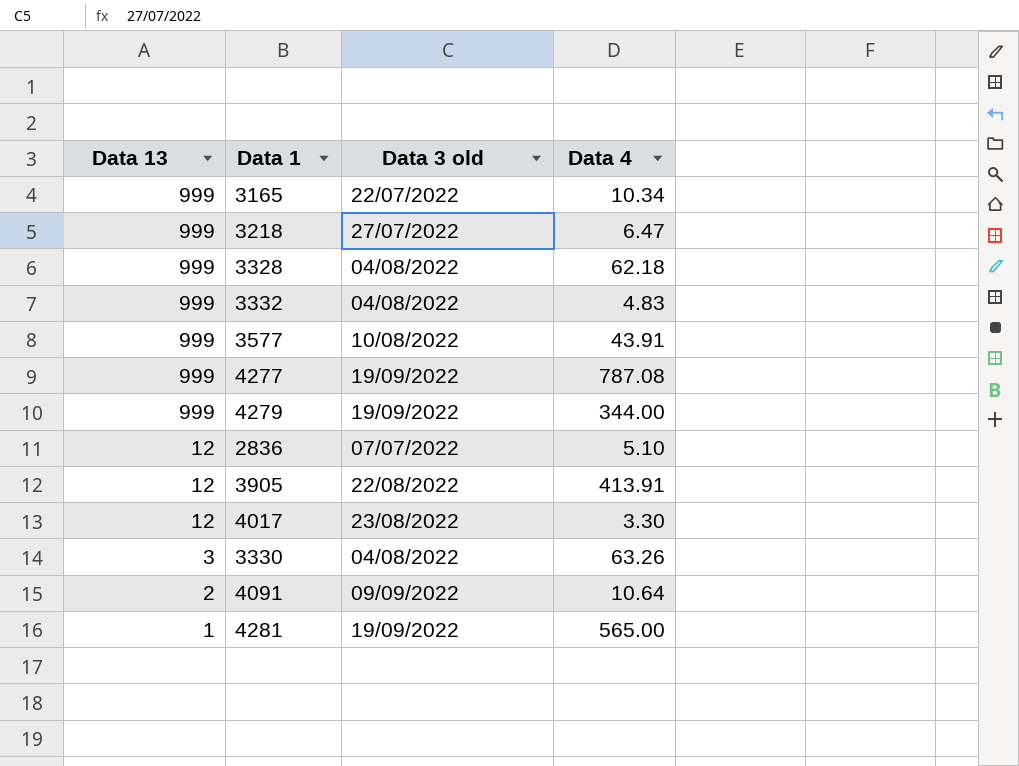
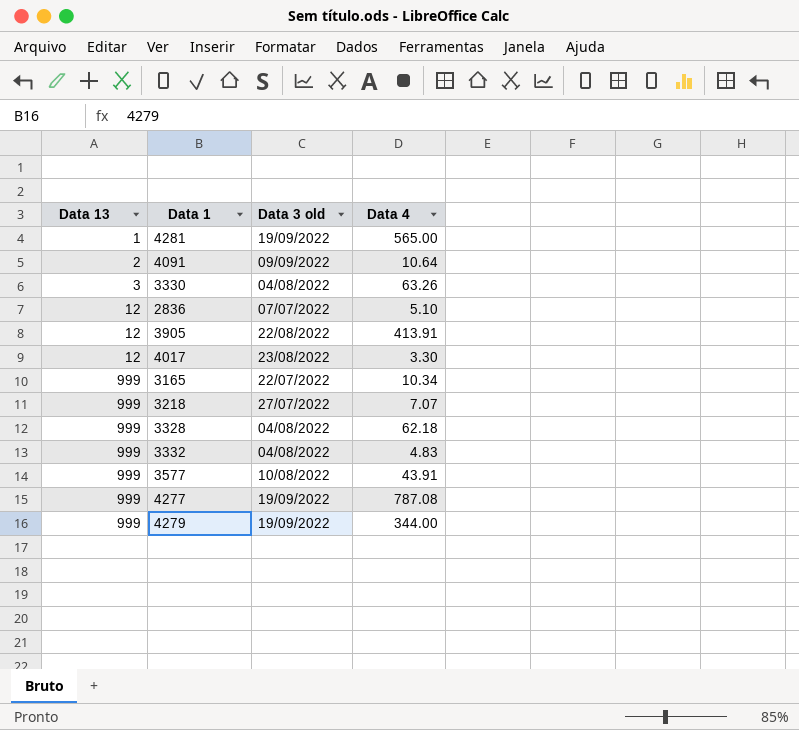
row order: Data 13 descending -> Data 13 ascending
3218 | Data 4: 6.47 -> 7.07

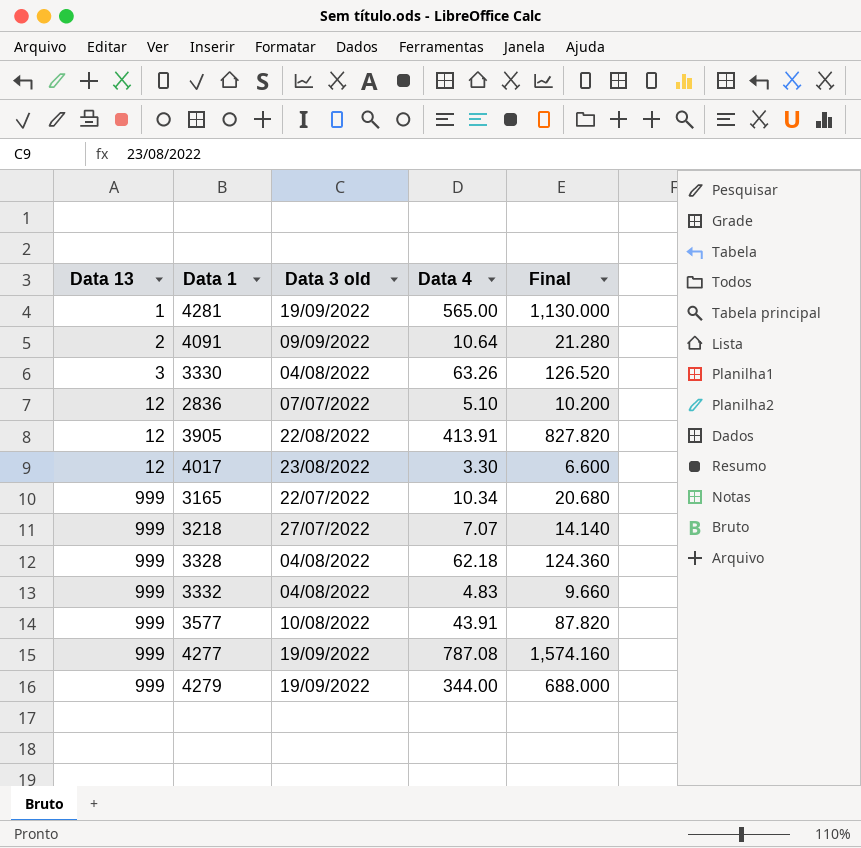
column Final | formula: none -> [Data 4] * 2

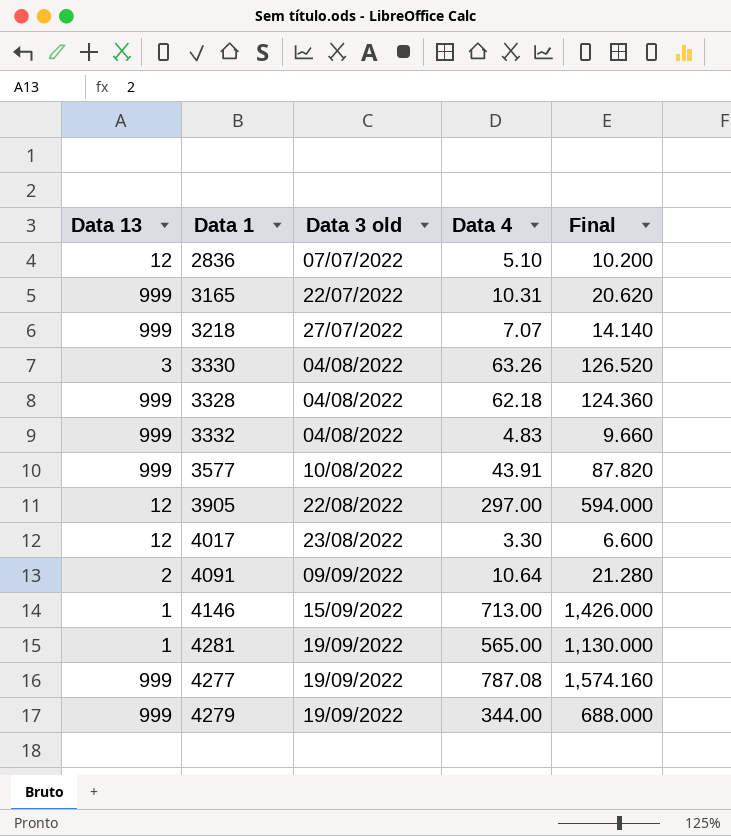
row order: Data 13 ascending -> Data 3 old ascending
3165 | Data 4: 10.34 -> 10.31
3165 | Final: 20.680 -> 20.620
3905 | Data 4: 413.91 -> 297.00
3905 | Final: 827.820 -> 594.000
row 4146: none -> 1 | 15/09/2022 | 713.00 | 1,426.000

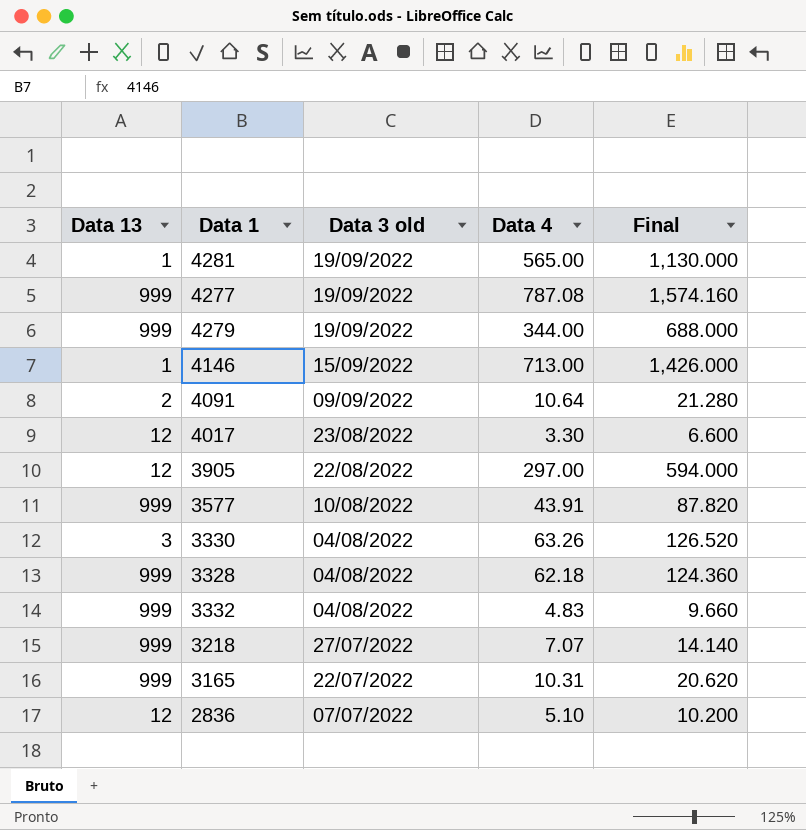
row order: Data 3 old ascending -> Data 3 old descending

